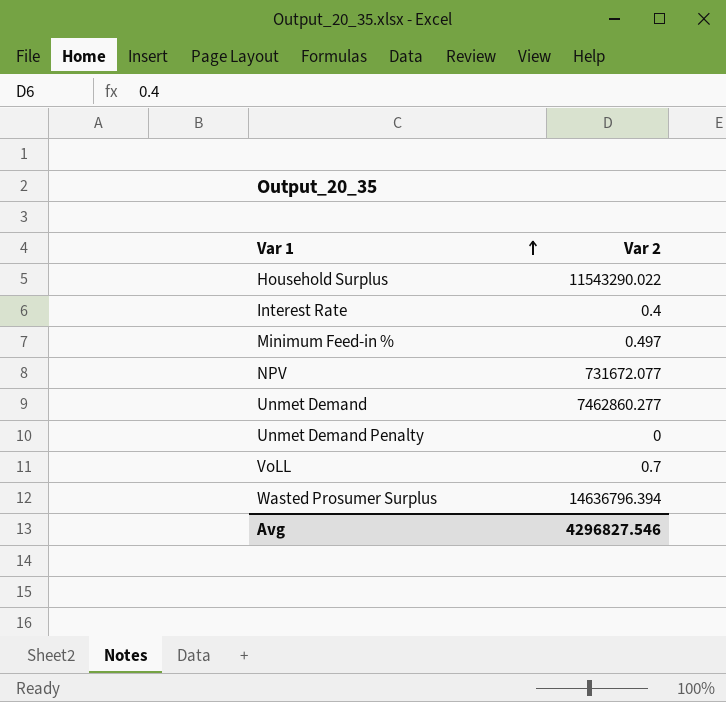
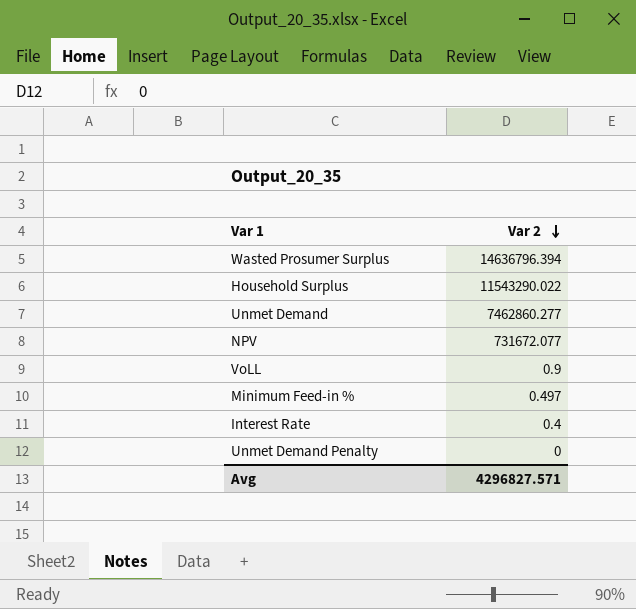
row order: Var 1 ascending -> Var 2 descending
VoLL | Var 2: 0.7 -> 0.9
Avg | Var 2: 4296827.546 -> 4296827.571

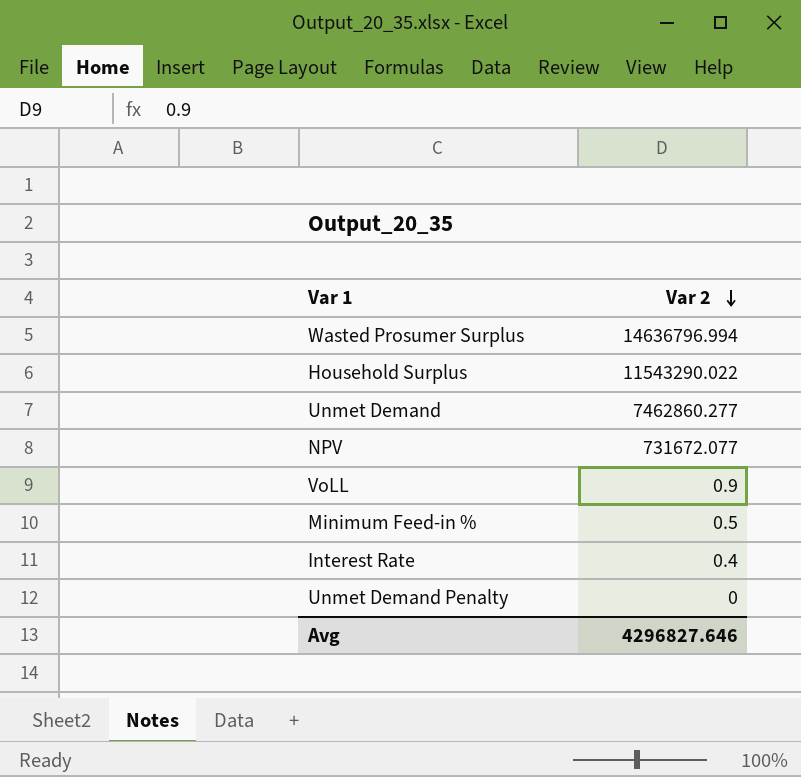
Wasted Prosumer Surplus | Var 2: 14636796.394 -> 14636796.994
Minimum Feed-in % | Var 2: 0.497 -> 0.5
Avg | Var 2: 4296827.571 -> 4296827.646

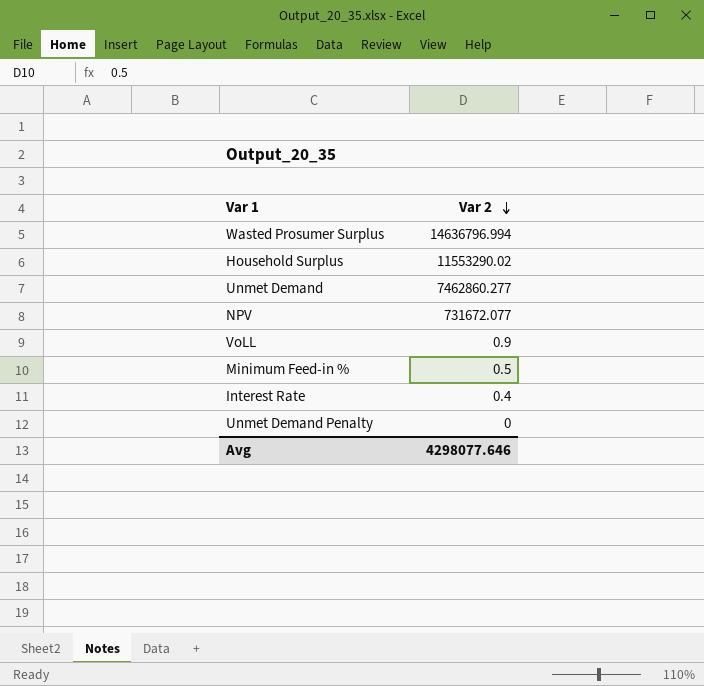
Household Surplus | Var 2: 11543290.022 -> 11553290.02
Avg | Var 2: 4296827.646 -> 4298077.646

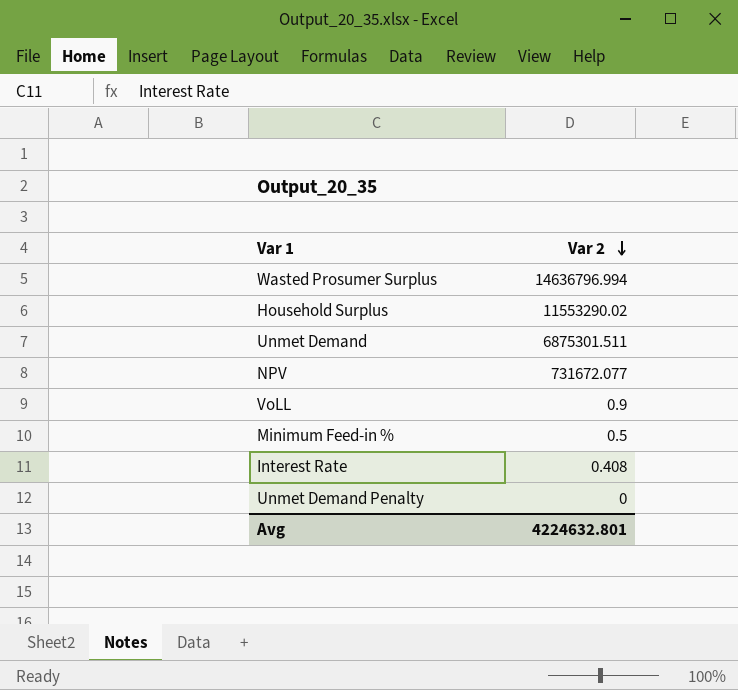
Unmet Demand | Var 2: 7462860.277 -> 6875301.511
Interest Rate | Var 2: 0.4 -> 0.408
Avg | Var 2: 4298077.646 -> 4224632.801

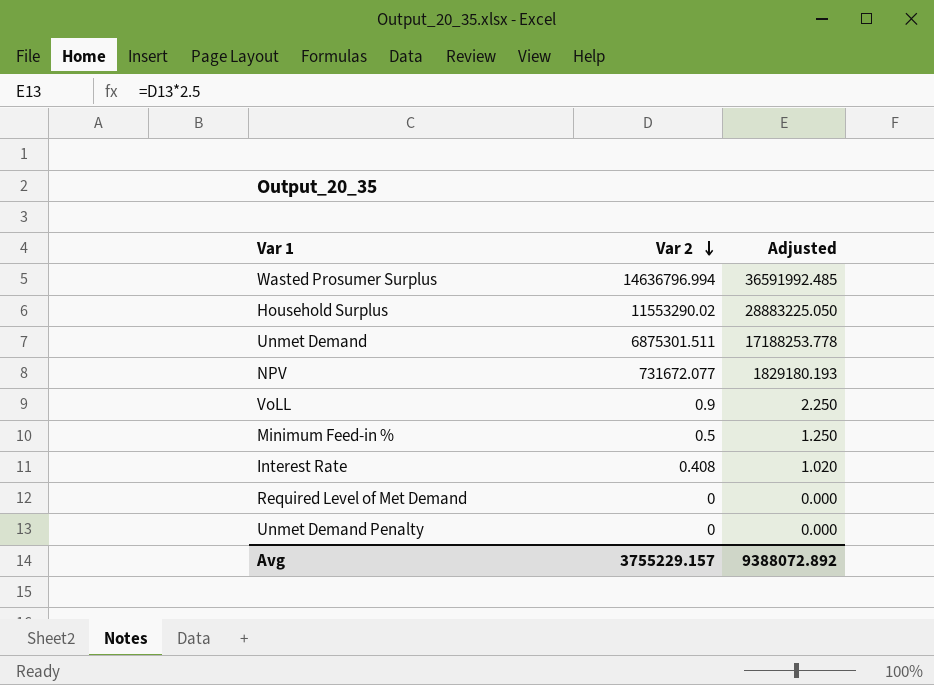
column Adjusted | formula: none -> [Var 2] * 2.5
row Required Level of Met Demand: none -> 0 | 0.000
Avg | Var 2: 4224632.801 -> 3755229.157

